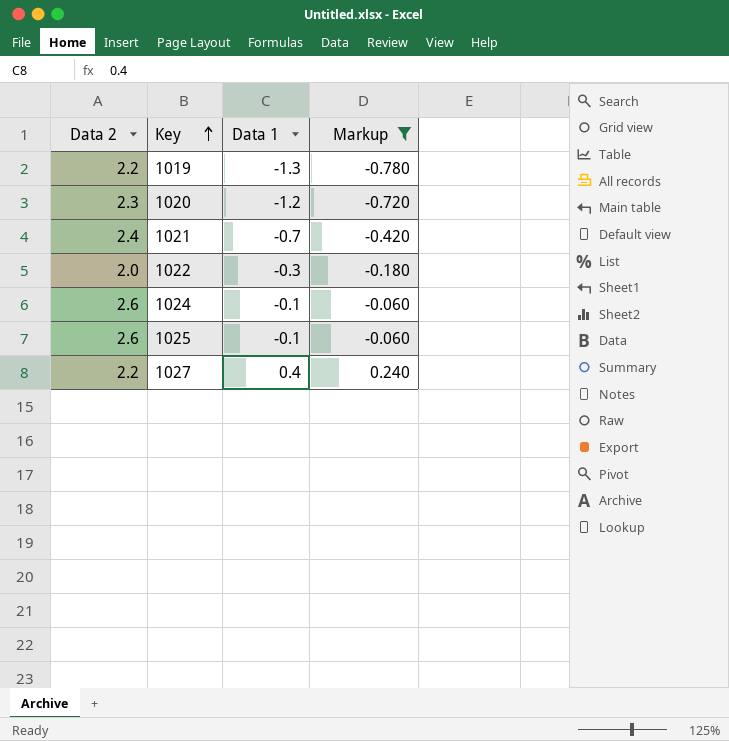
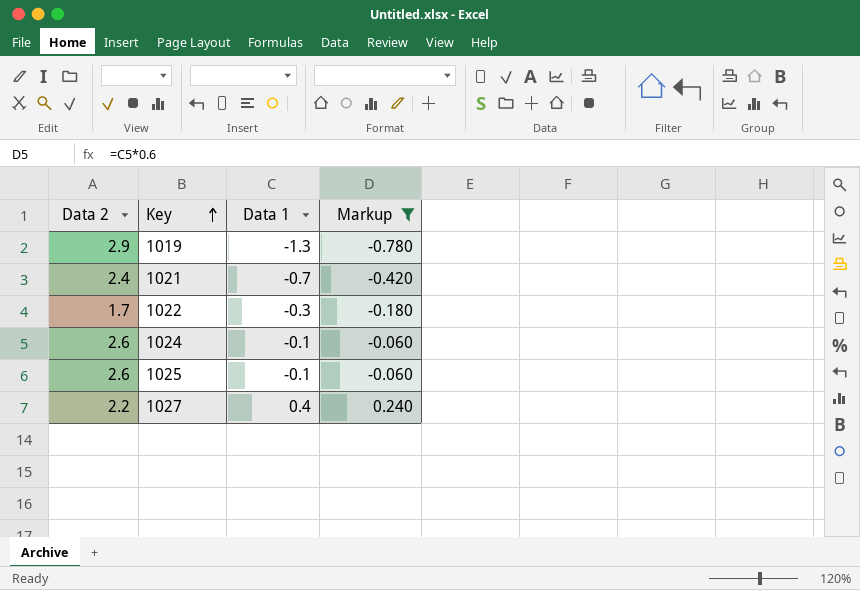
row 1020: 2.3 | -1.2 | -0.720 -> none
1019 | Data 2: 2.2 -> 2.9
1022 | Data 2: 2.0 -> 1.7

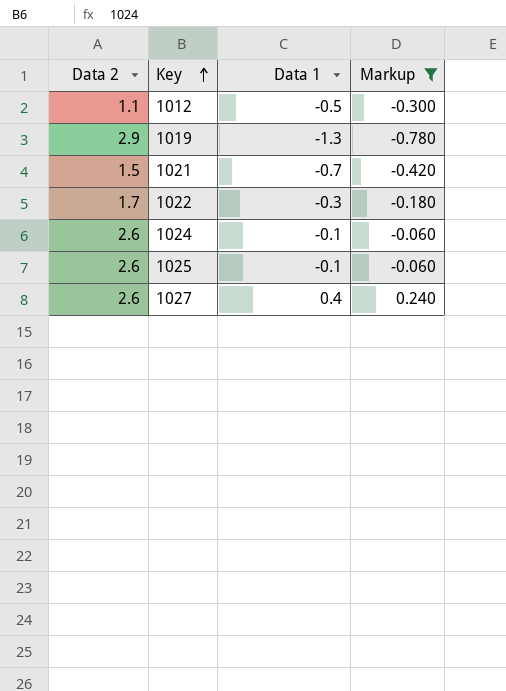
row 1012: none -> 1.1 | -0.5 | -0.300
1021 | Data 2: 2.4 -> 1.5
1027 | Data 2: 2.2 -> 2.6

